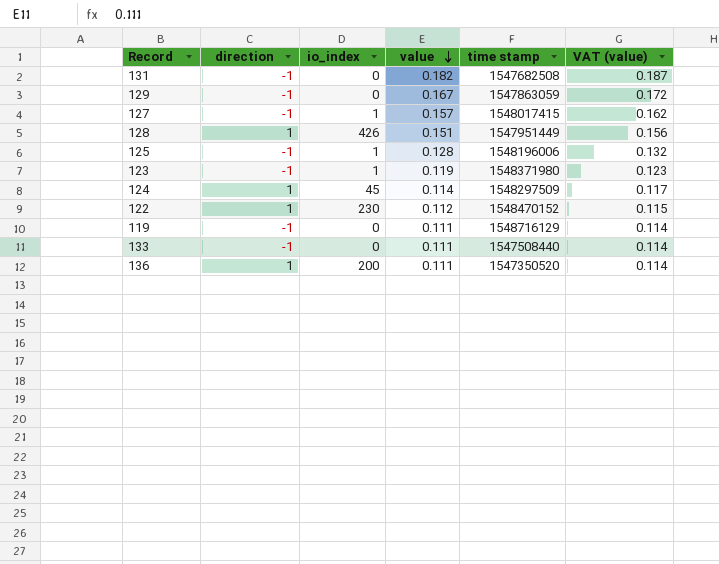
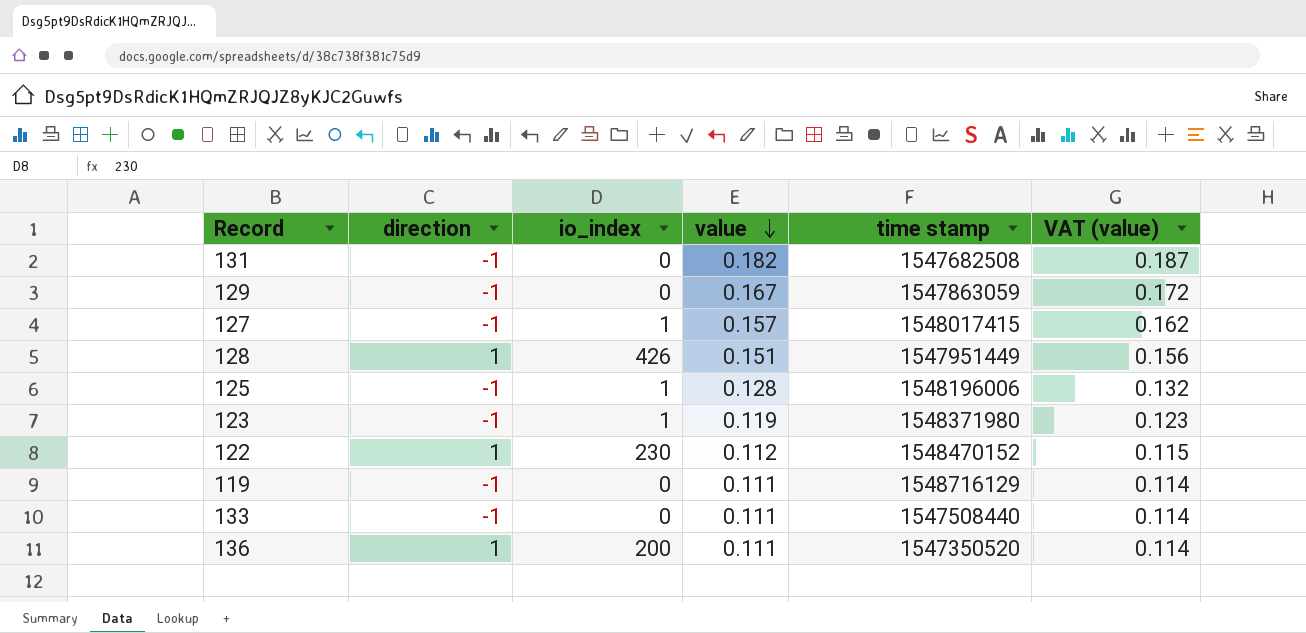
row 124: 1 | 45 | 0.114 | 1548297509 | 0.117 -> none

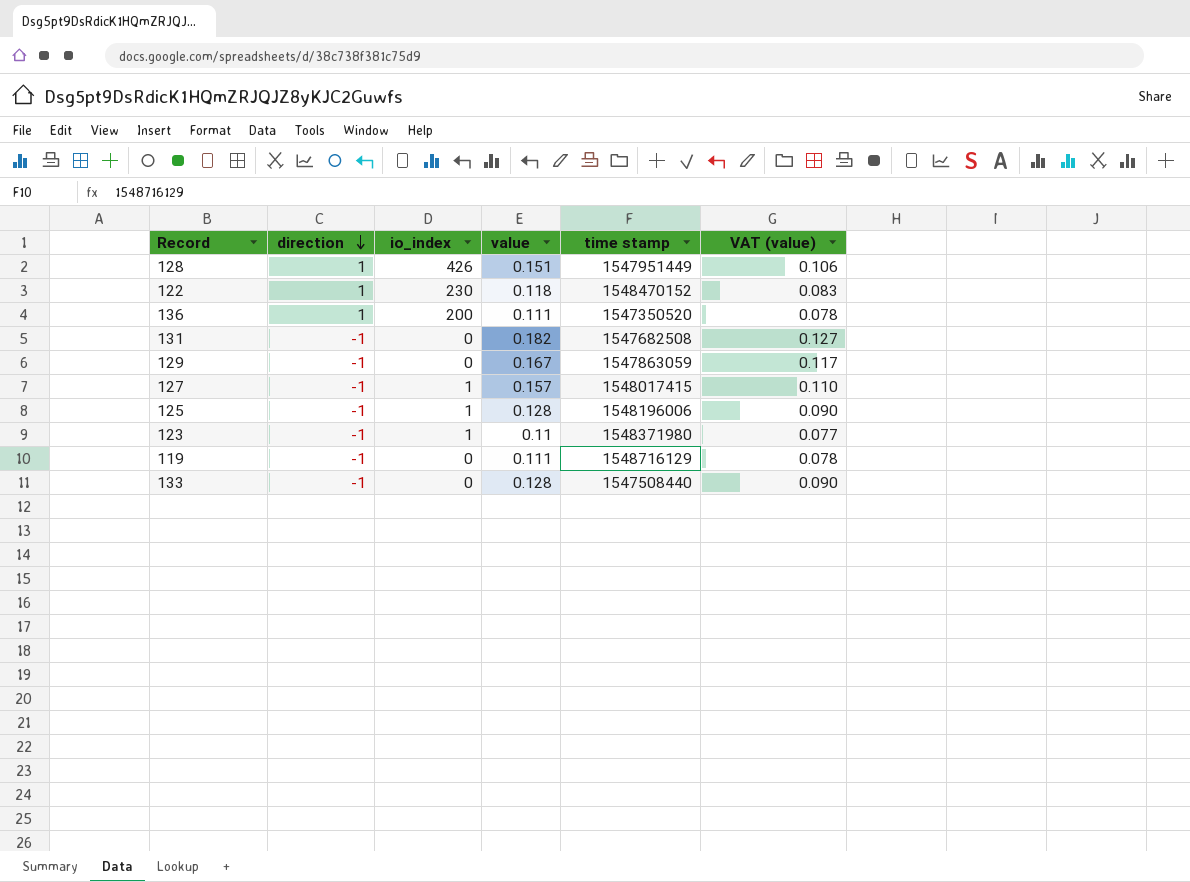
row order: value descending -> direction descending
column VAT (value) | formula: [value] * 1.03 -> [value] * 0.7
122 | value: 0.112 -> 0.118
123 | value: 0.119 -> 0.11
133 | value: 0.111 -> 0.128

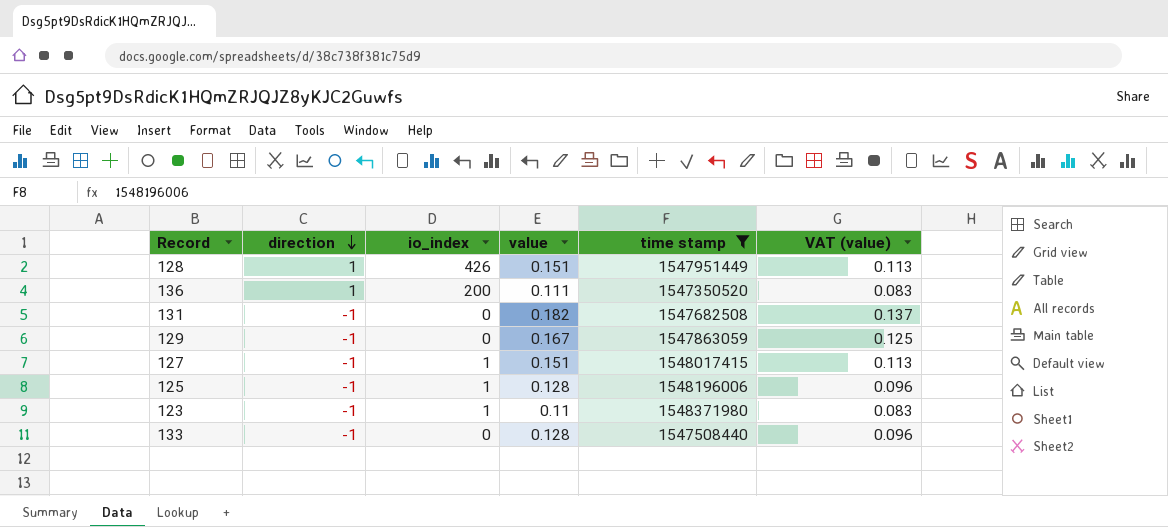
filter: none -> time stamp <= 1548371980
column VAT (value) | formula: [value] * 0.7 -> [value] * 0.75
127 | value: 0.157 -> 0.151

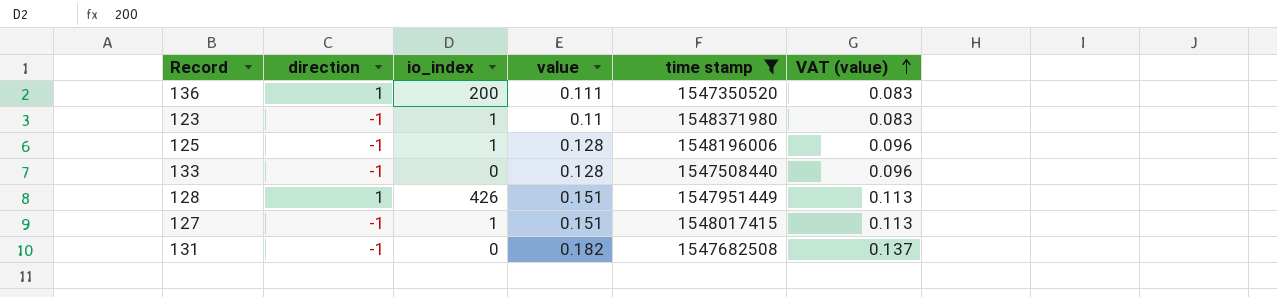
row order: direction descending -> VAT (value) ascending
row 129: -1 | 0 | 0.167 | 1547863059 | 0.125 -> none

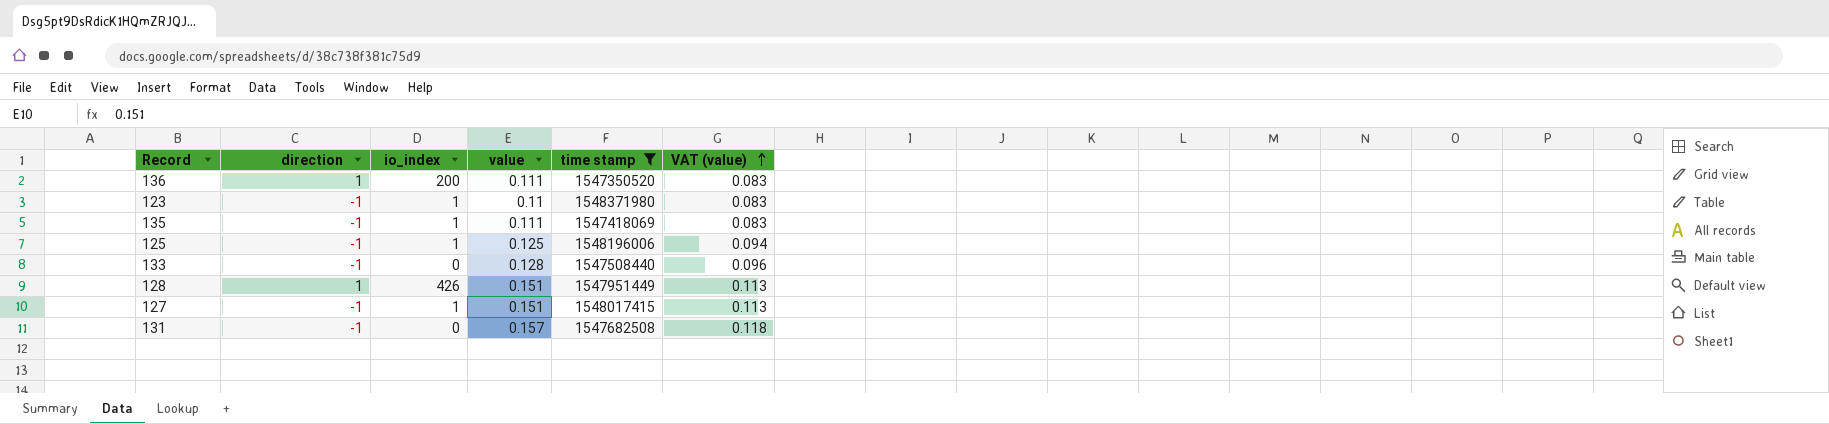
row 135: none -> -1 | 1 | 0.111 | 1547418069 | 0.083
125 | value: 0.128 -> 0.125
125 | VAT (value): 0.096 -> 0.094
131 | value: 0.182 -> 0.157
131 | VAT (value): 0.137 -> 0.118

